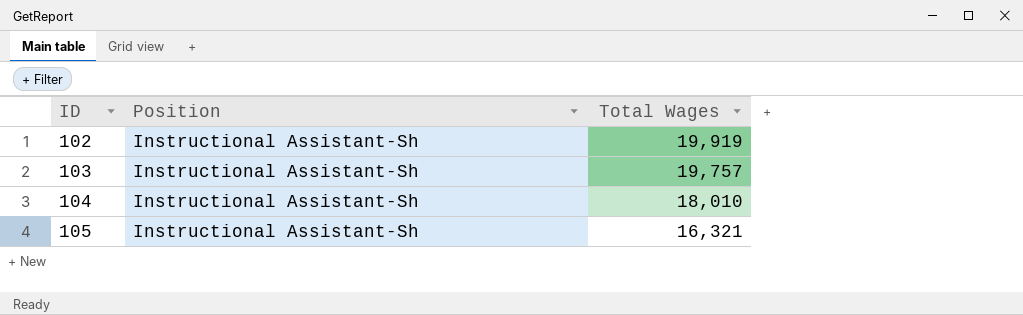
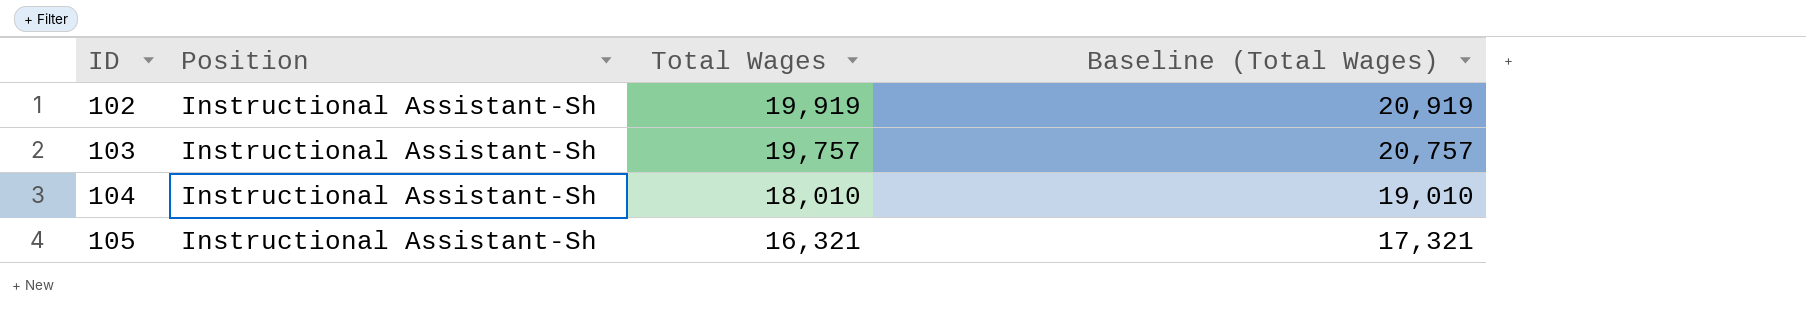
column Baseline (Total Wages) | formula: none -> [Total Wages] + 1000

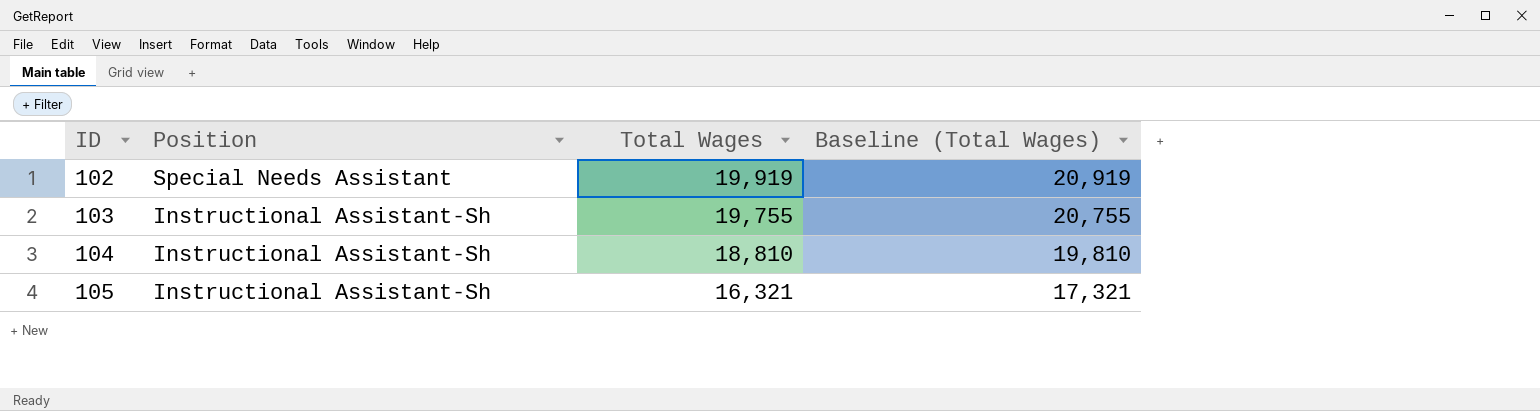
102 | Position: Instructional Assistant-Sh -> Special Needs Assistant
103 | Total Wages: 19,757 -> 19,755
103 | Baseline (Total Wages): 20,757 -> 20,755
104 | Total Wages: 18,010 -> 18,810
104 | Baseline (Total Wages): 19,010 -> 19,810

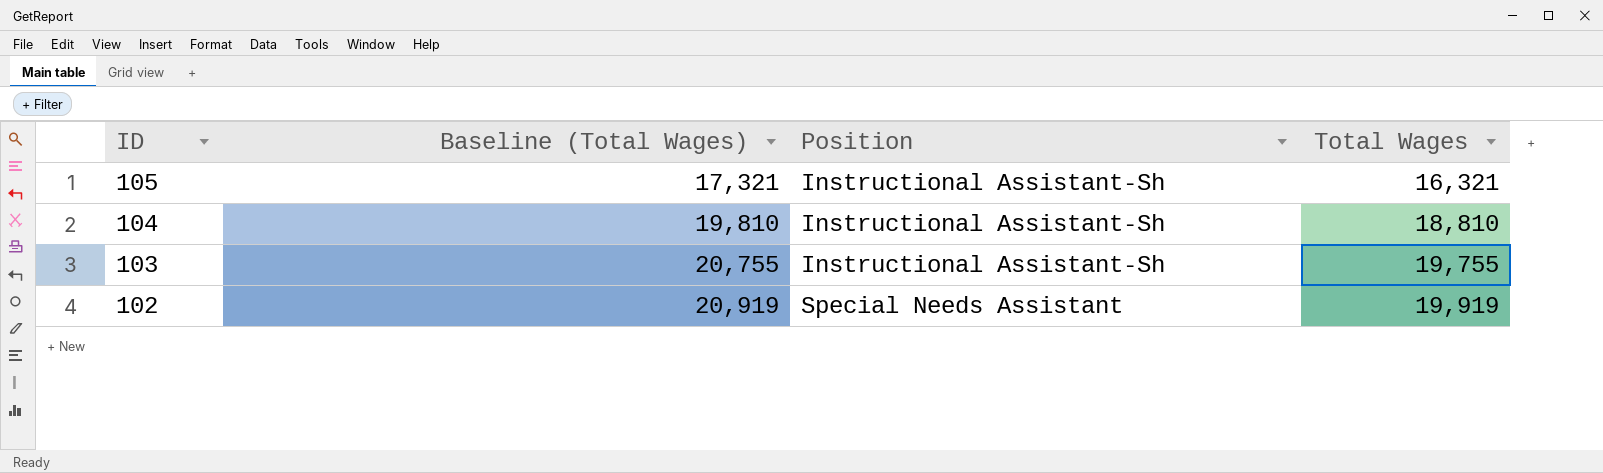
row order: ID ascending -> ID descending
column Baseline (Total Wages) | position: 4 -> 2

